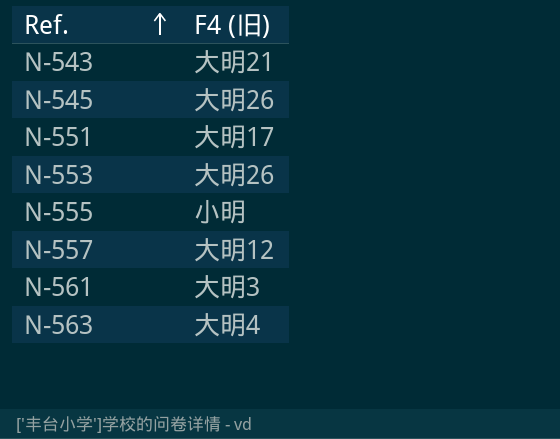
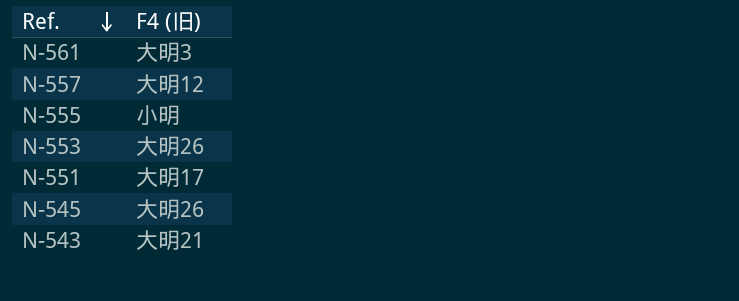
row order: Ref. ascending -> Ref. descending
row N-563: 大明4 -> none

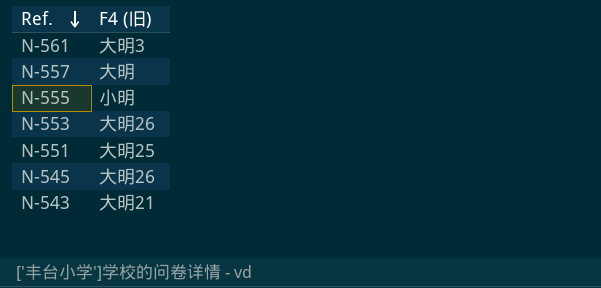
N-557 | F4 (旧): 大明12 -> 大明
N-551 | F4 (旧): 大明17 -> 大明25

